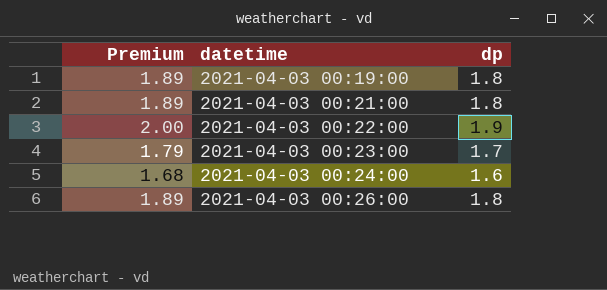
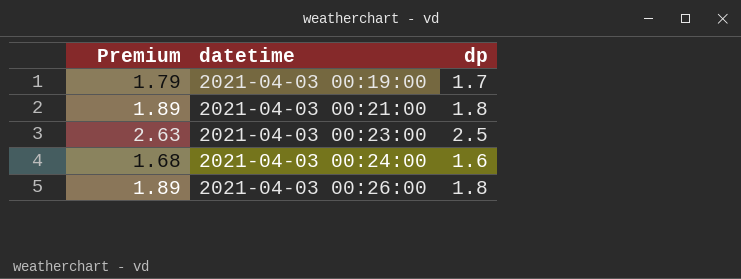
row 2021-04-03 00:22:00: 2.00 | 1.9 -> none
2021-04-03 00:19:00 | Premium: 1.89 -> 1.79
2021-04-03 00:19:00 | dp: 1.8 -> 1.7
2021-04-03 00:23:00 | Premium: 1.79 -> 2.63
2021-04-03 00:23:00 | dp: 1.7 -> 2.5

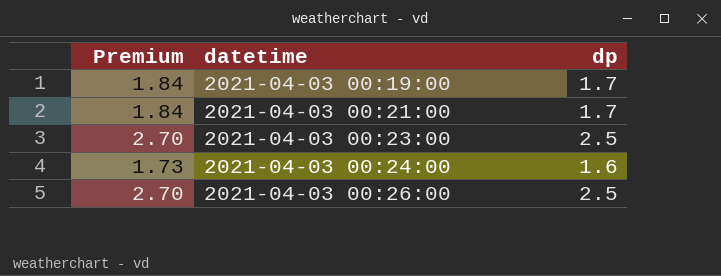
column Premium | formula: [dp] * 1.05 -> [dp] * 1.08
2021-04-03 00:21:00 | dp: 1.8 -> 1.7
2021-04-03 00:26:00 | dp: 1.8 -> 2.5

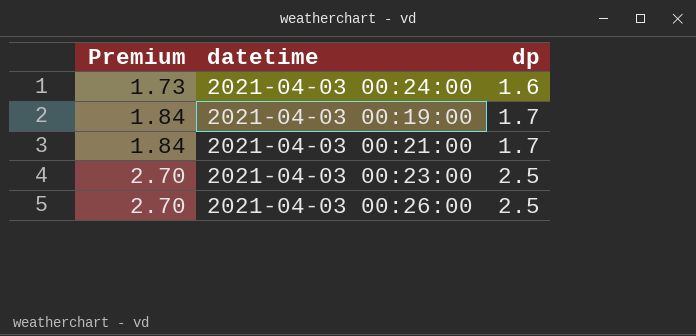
row order: datetime ascending -> Premium ascending

